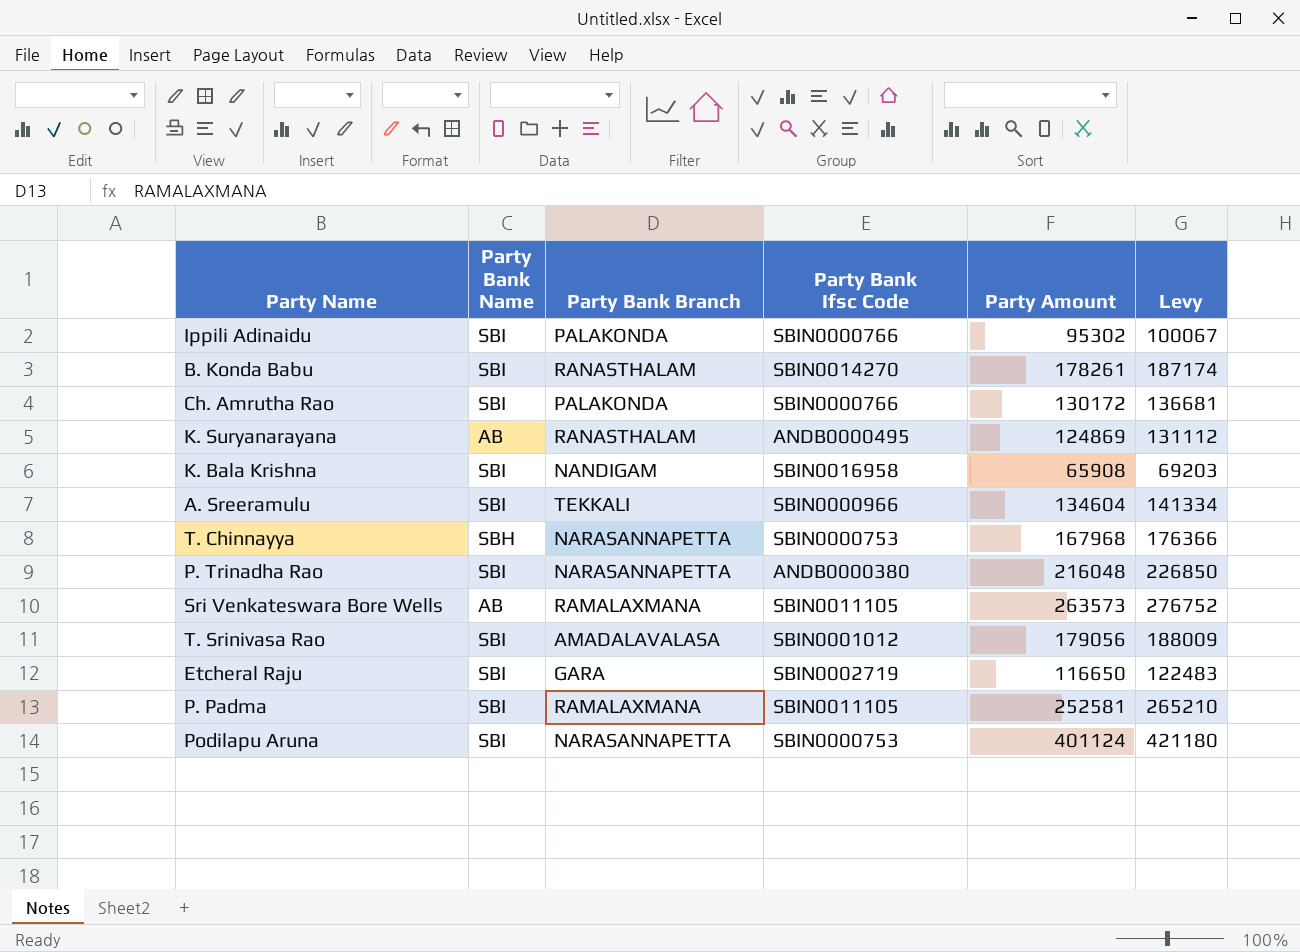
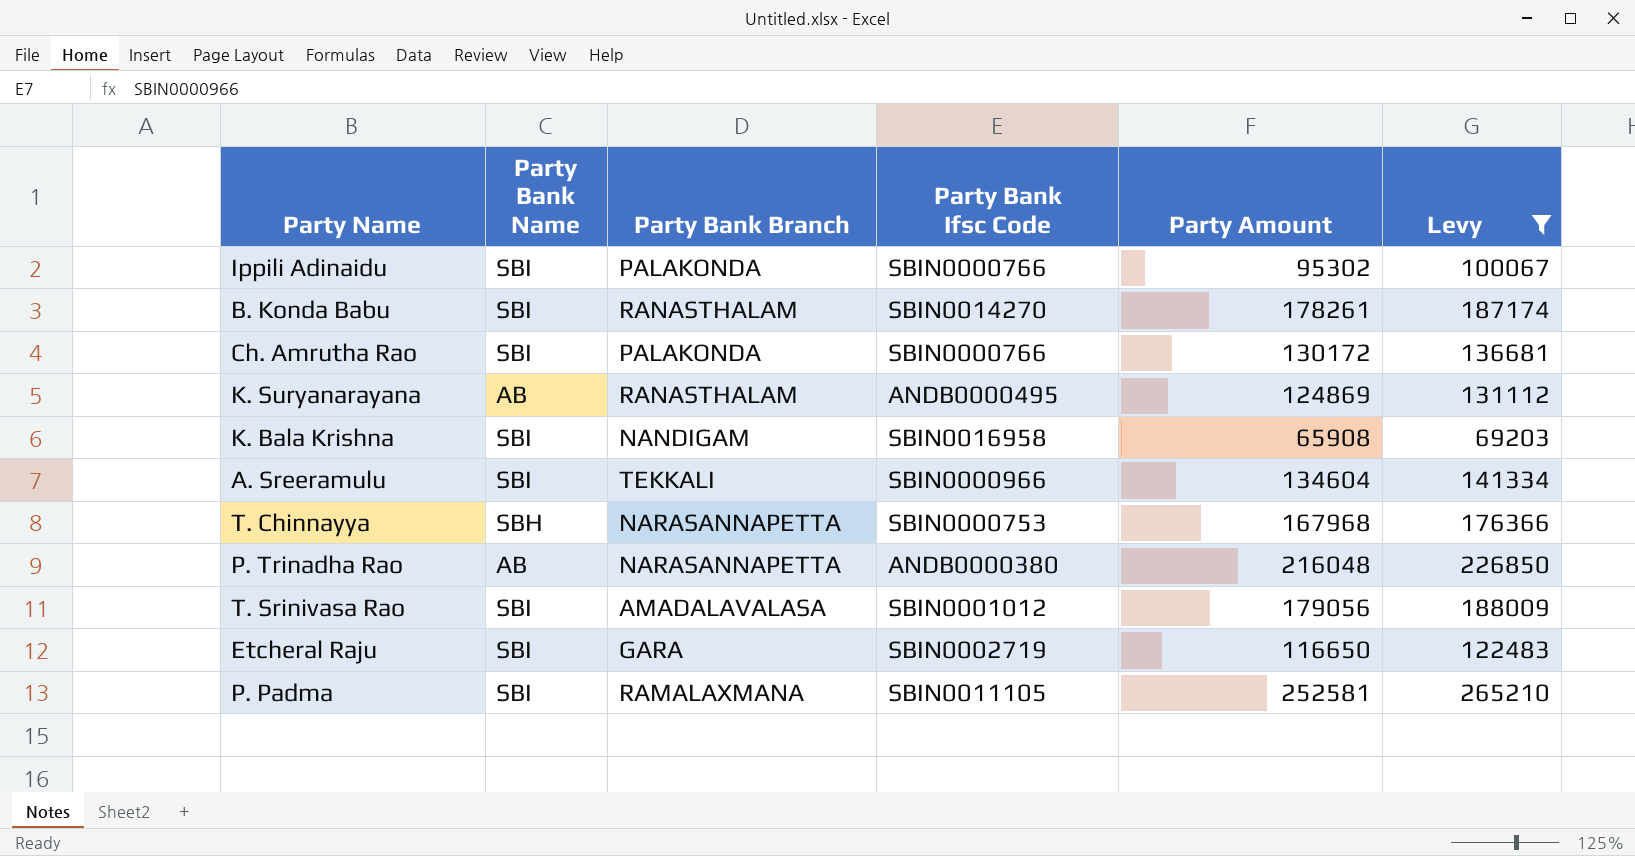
filter: none -> Levy <= 265210
P. Trinadha Rao | Party Bank Name: SBI -> AB

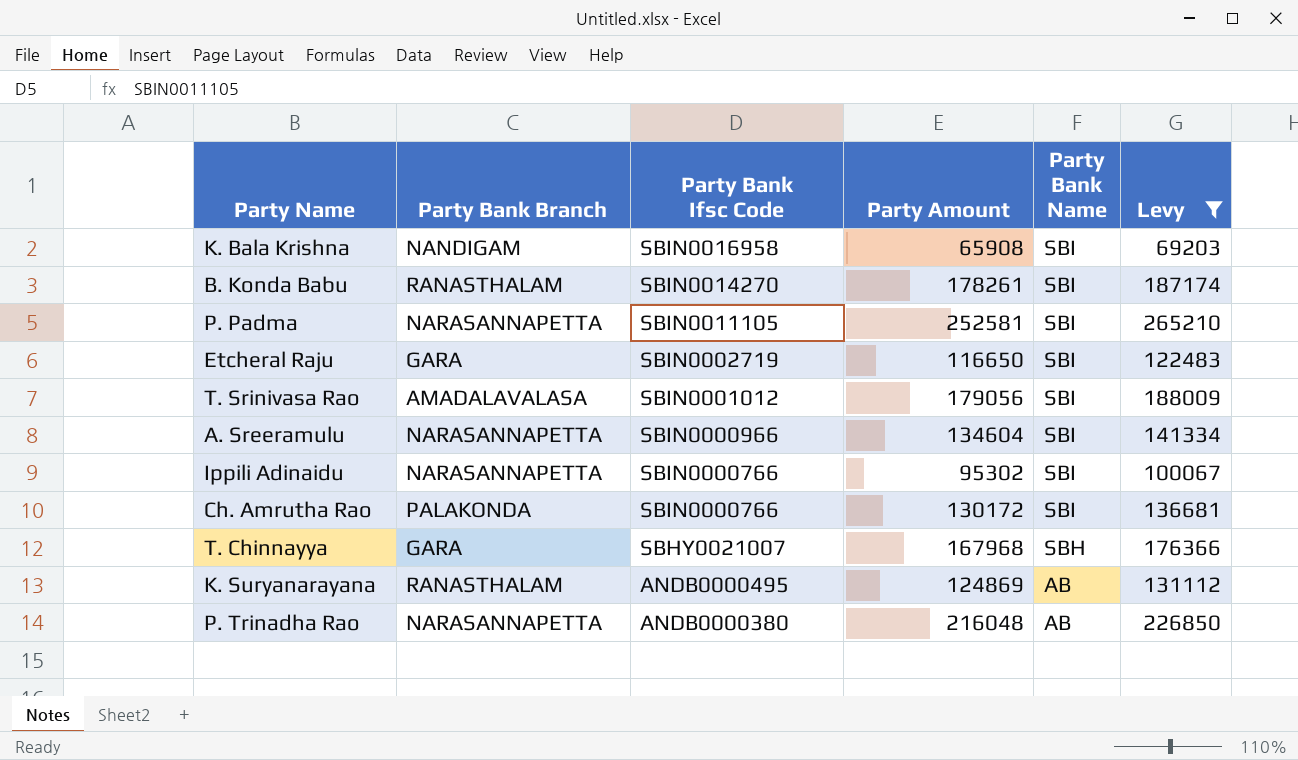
row order: none -> Party Bank Ifsc Code descending
column Party Bank Name | position: 2 -> 5
P. Padma | Party Bank Branch: RAMALAXMANA -> NARASANNAPETTA
A. Sreeramulu | Party Bank Branch: TEKKALI -> NARASANNAPETTA
Ippili Adinaidu | Party Bank Branch: PALAKONDA -> NARASANNAPETTA
T. Chinnayya | Party Bank Branch: NARASANNAPETTA -> GARA
T. Chinnayya | Party Bank Ifsc Code: SBIN0000753 -> SBHY0021007

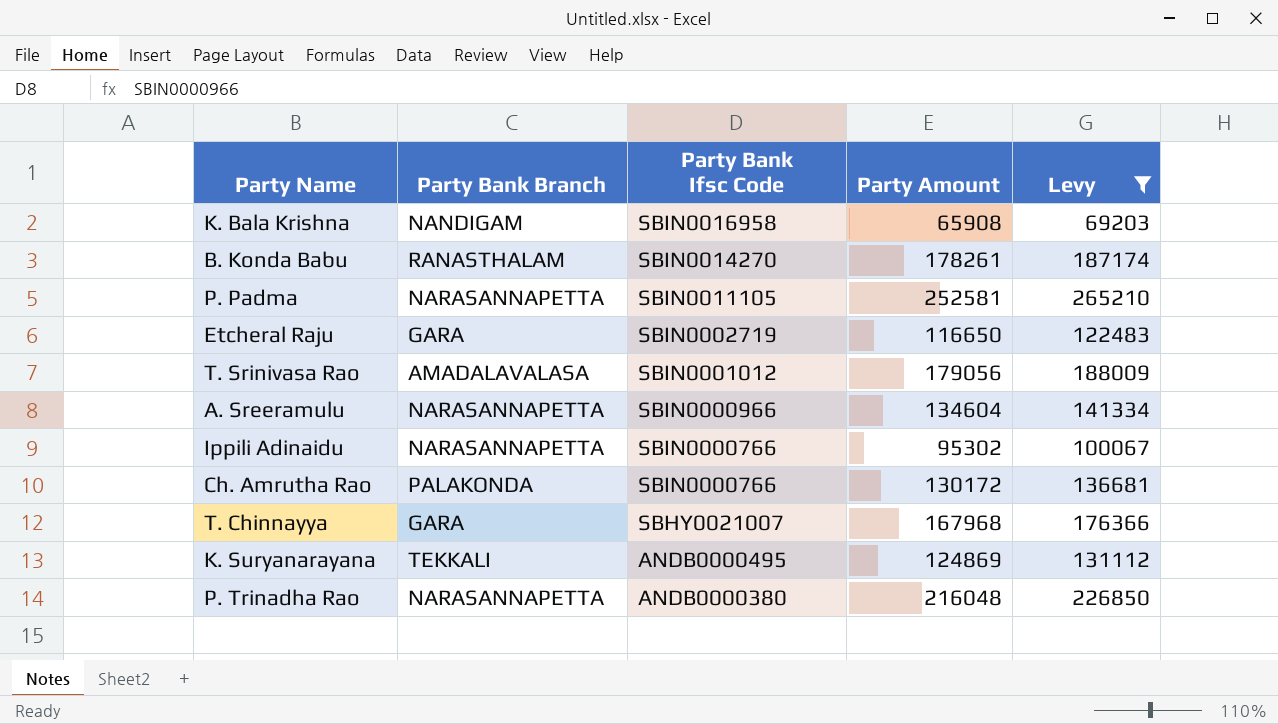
column Party Bank Name | position: 5 -> none
K. Suryanarayana | Party Bank Branch: RANASTHALAM -> TEKKALI

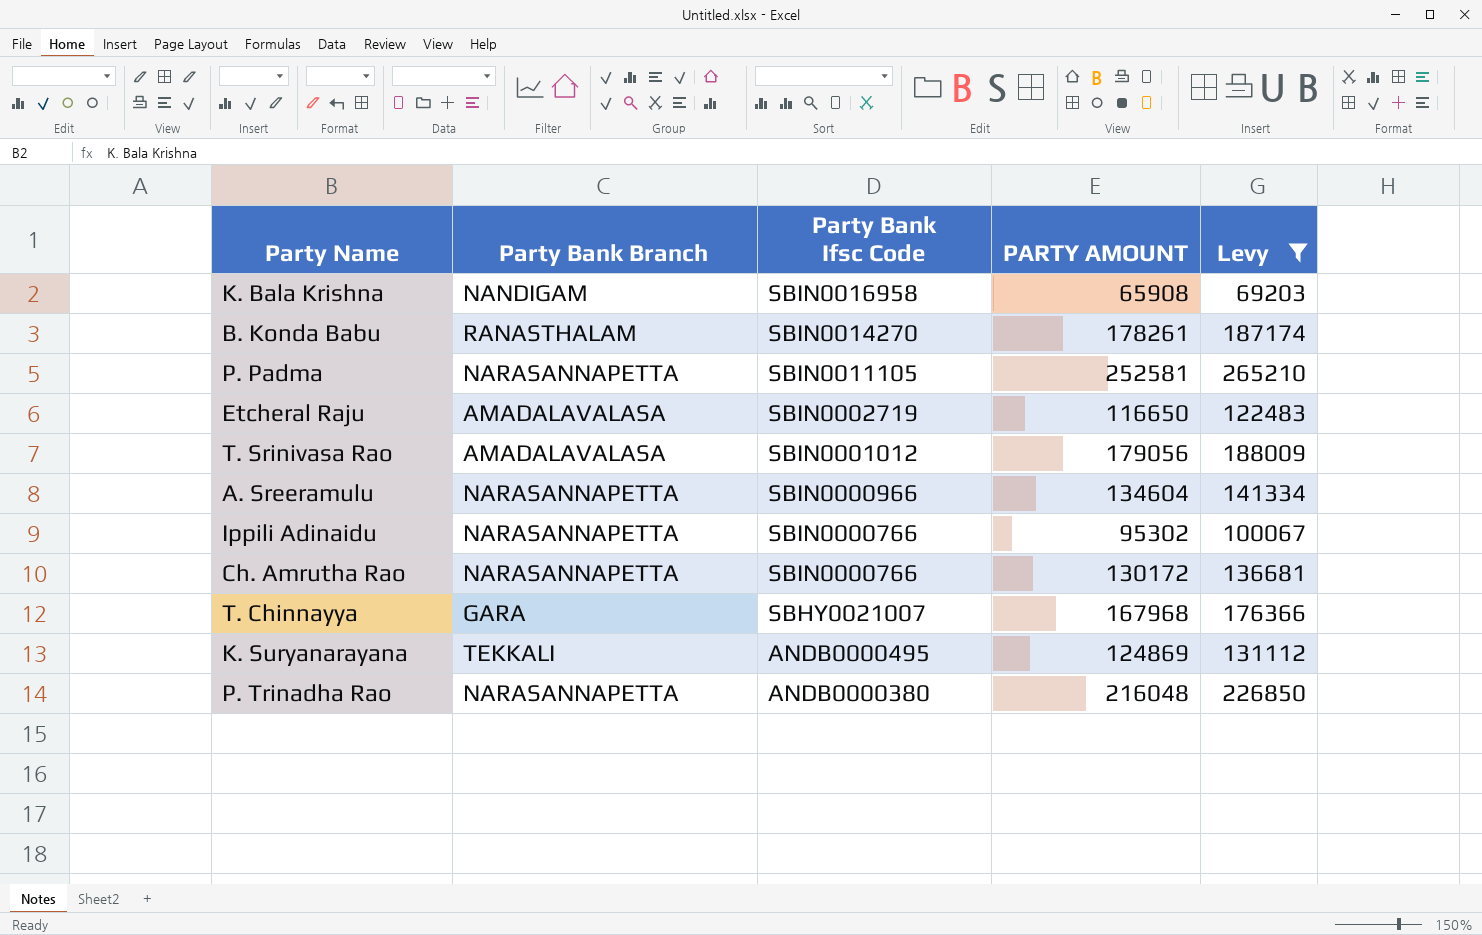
column name: Party Amount -> PARTY AMOUNT
Etcheral Raju | Party Bank Branch: GARA -> AMADALAVALASA
Ch. Amrutha Rao | Party Bank Branch: PALAKONDA -> NARASANNAPETTA

